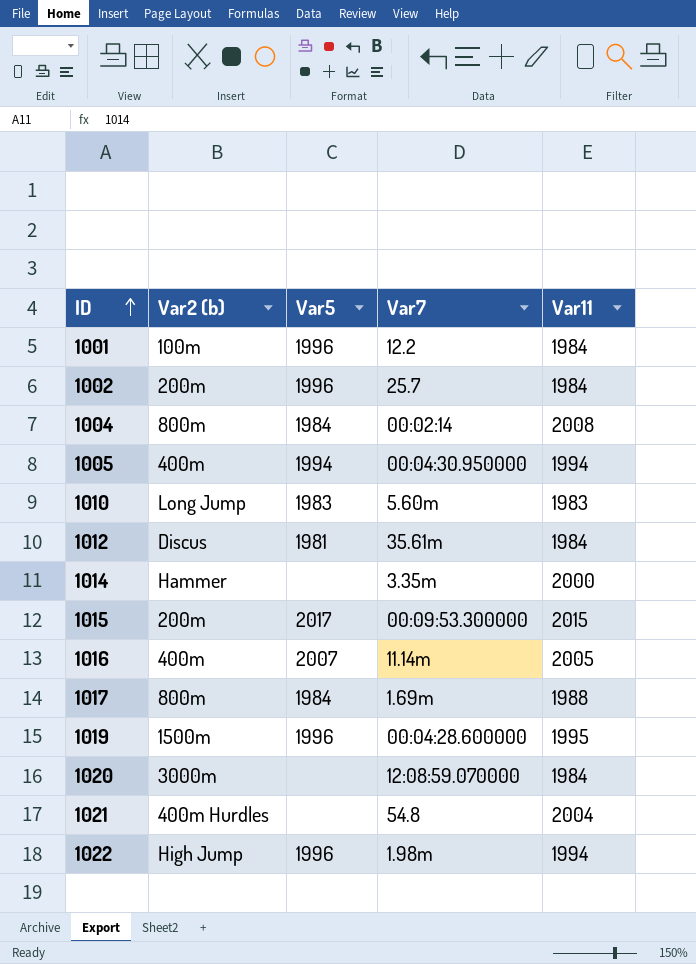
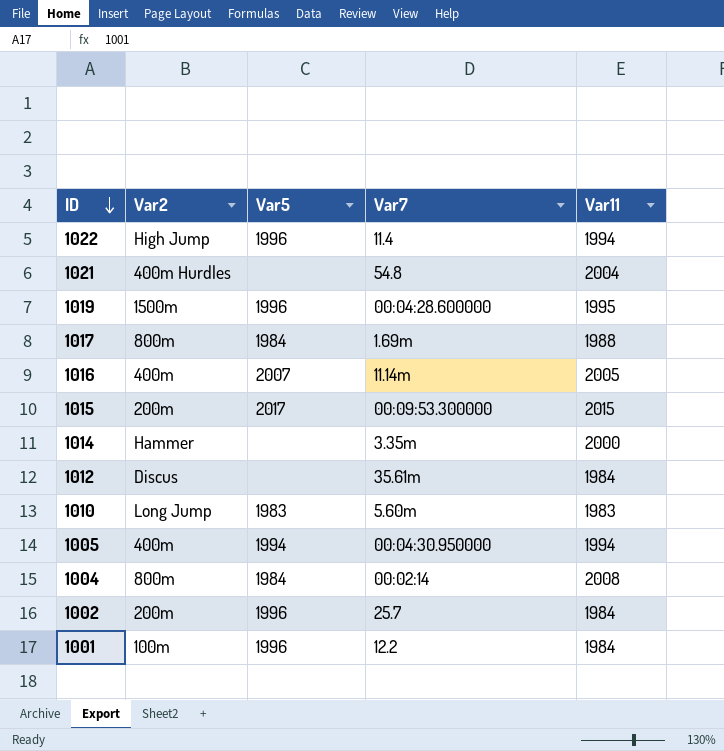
row order: ID ascending -> ID descending
column name: Var2 (b) -> Var2
row 1020: 3000m | none | 12:08:59.070000 | 1984 -> none
1022 | Var7: 1.98m -> 11.4
1012 | Var5: 1981 -> none

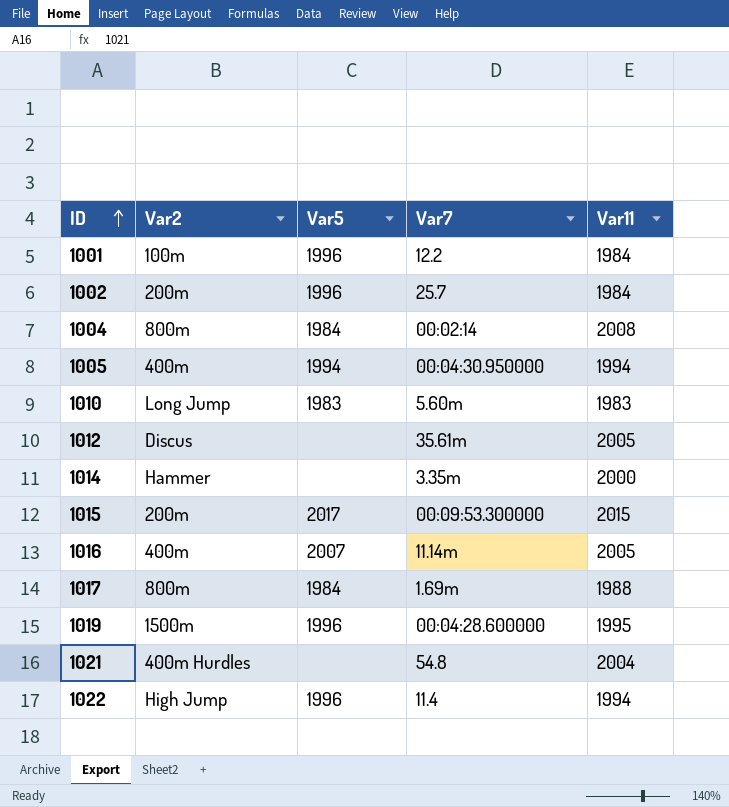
row order: ID descending -> ID ascending
1012 | Var11: 1984 -> 2005

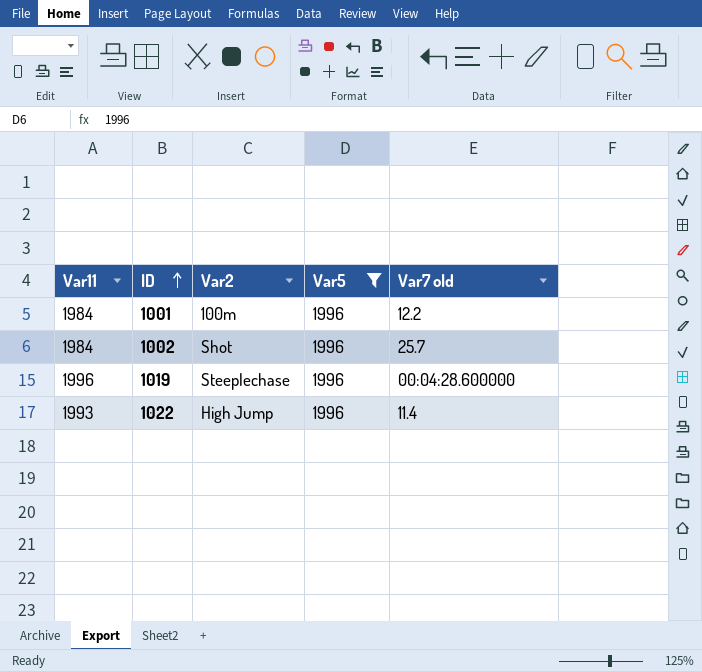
filter: none -> Var5 = 1996
column Var11 | position: 5 -> 1
column name: Var7 -> Var7 old
1002 | Var2: 200m -> Shot
1019 | Var11: 1995 -> 1996
1019 | Var2: 1500m -> Steeplechase
1022 | Var11: 1994 -> 1993

